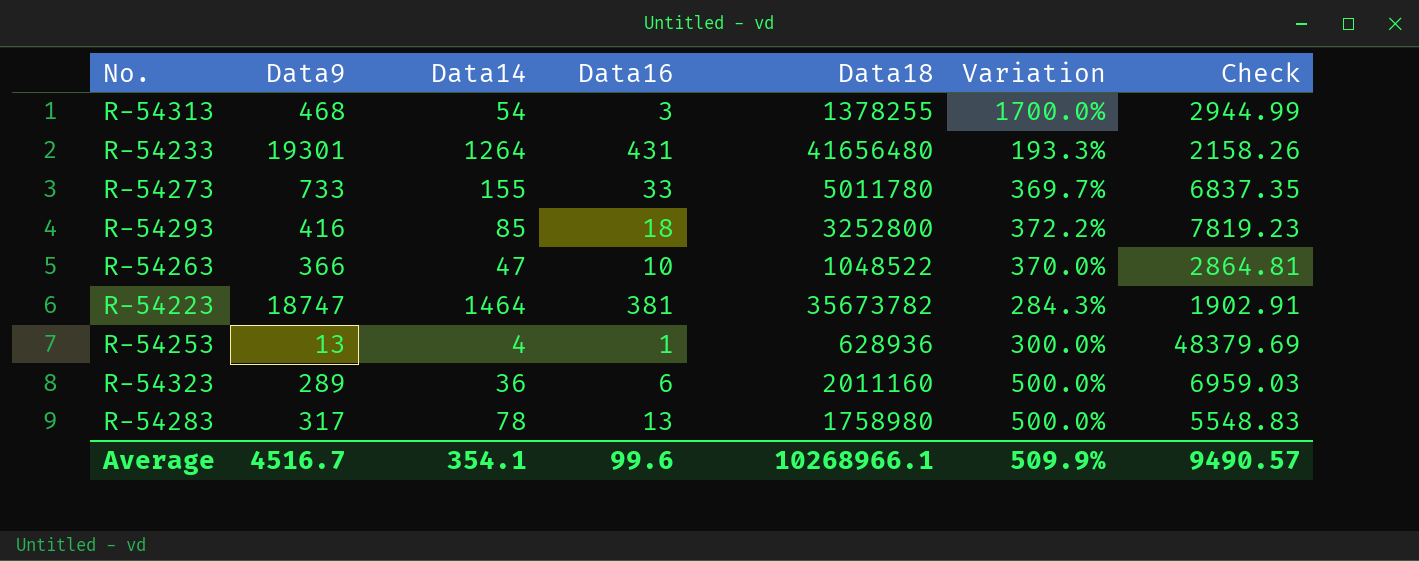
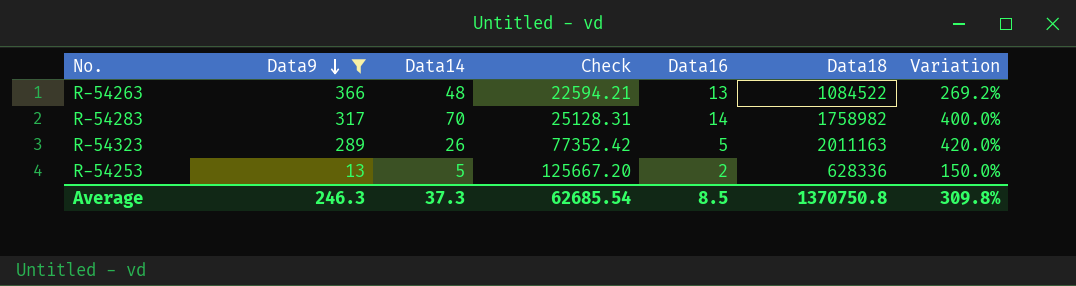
filter: none -> Data9 <= 366
row order: none -> Data9 descending
column Check | formula: [Data18] / [Data9] -> [Data18] / [Data14]
column Check | position: 7 -> 4
R-54263 | Data14: 47 -> 48
R-54263 | Data16: 10 -> 13
R-54263 | Data18: 1048522 -> 1084522
R-54263 | Variation: 370.0% -> 269.2%
R-54283 | Data14: 78 -> 70
R-54283 | Data16: 13 -> 14
R-54283 | Data18: 1758980 -> 1758982
R-54283 | Variation: 500.0% -> 400.0%
R-54323 | Data14: 36 -> 26
R-54323 | Data16: 6 -> 5
R-54323 | Data18: 2011160 -> 2011163
R-54323 | Variation: 500.0% -> 420.0%
R-54253 | Data14: 4 -> 5
R-54253 | Data16: 1 -> 2
R-54253 | Data18: 628936 -> 628336
R-54253 | Variation: 300.0% -> 150.0%
Average | Data9: 4516.7 -> 246.3
Average | Data14: 354.1 -> 37.3
Average | Check: 9490.57 -> 62685.54
Average | Data16: 99.6 -> 8.5
Average | Data18: 10268966.1 -> 1370750.8
Average | Variation: 509.9% -> 309.8%

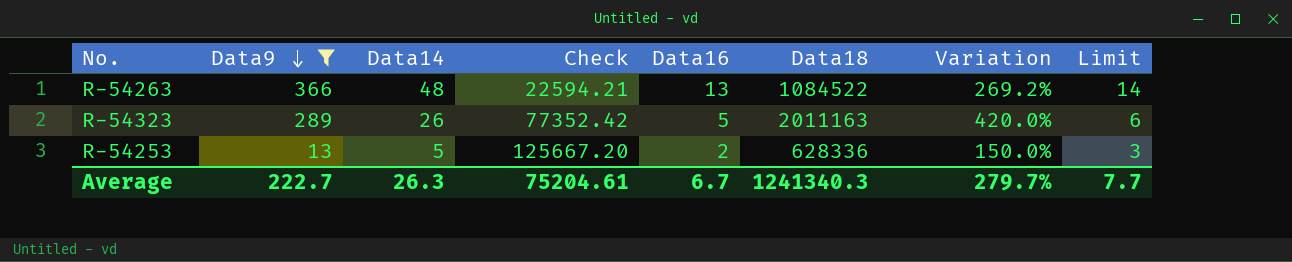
column Limit | formula: none -> [Data16] + 1
row R-54283: 317 | 70 | 25128.31 | 14 | 1758982 | 400.0% -> none
Average | Data9: 246.3 -> 222.7
Average | Data14: 37.3 -> 26.3
Average | Check: 62685.54 -> 75204.61
Average | Data16: 8.5 -> 6.7
Average | Data18: 1370750.8 -> 1241340.3
Average | Variation: 309.8% -> 279.7%

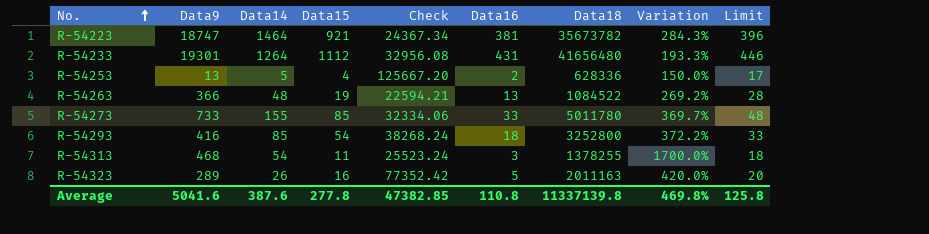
filter: Data9 <= 366 -> none
row order: Data9 descending -> No. ascending
column Data15 | position: none -> 4
column Limit | formula: [Data16] + 1 -> [Data16] + 15
Average | Data9: 222.7 -> 5041.6
Average | Data14: 26.3 -> 387.6
Average | Check: 75204.61 -> 47382.85
Average | Data16: 6.7 -> 110.8
Average | Data18: 1241340.3 -> 11337139.8
Average | Variation: 279.7% -> 469.8%
Average | Limit: 7.7 -> 125.8

